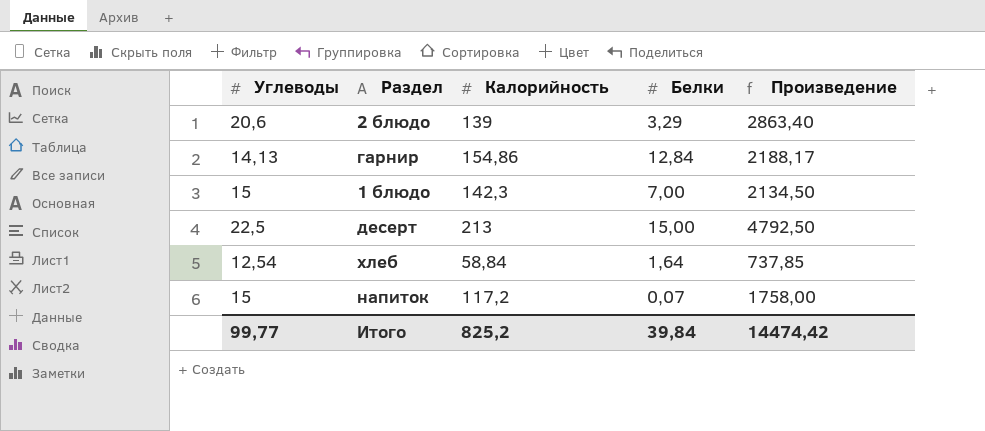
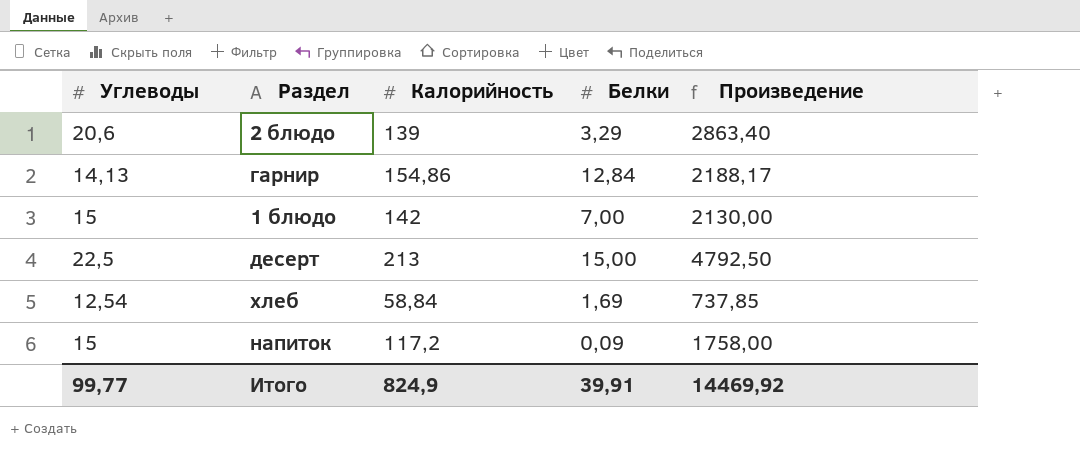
1 блюдо | Калорийность: 142,3 -> 142
1 блюдо | Произведение: 2134,50 -> 2130,00
хлеб | Белки: 1,64 -> 1,69
напиток | Белки: 0,07 -> 0,09
Итого | Калорийность: 825,2 -> 824,9
Итого | Белки: 39,84 -> 39,91
Итого | Произведение: 14474,42 -> 14469,92

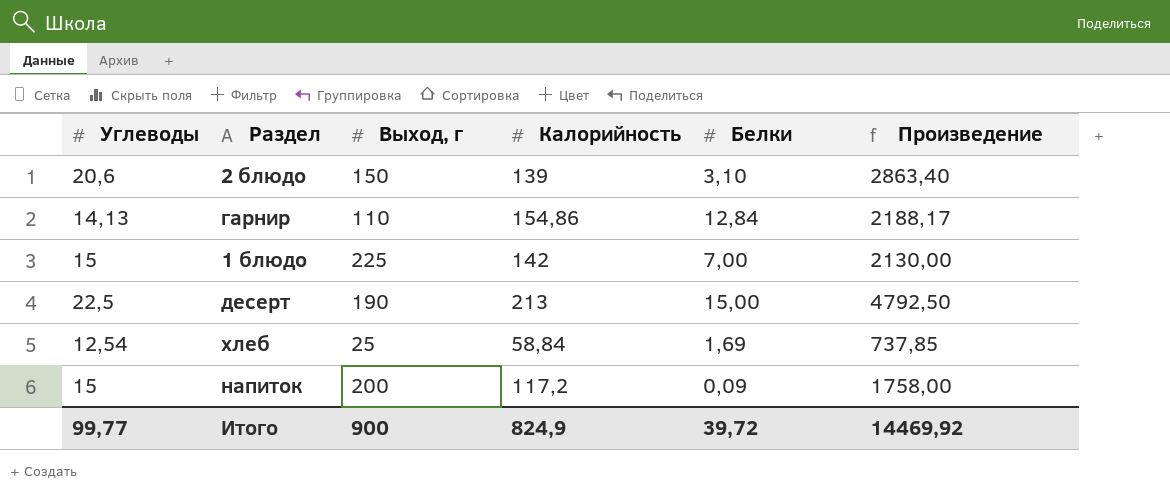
column Выход, г | position: none -> 3
2 блюдо | Белки: 3,29 -> 3,10
Итого | Белки: 39,91 -> 39,72

